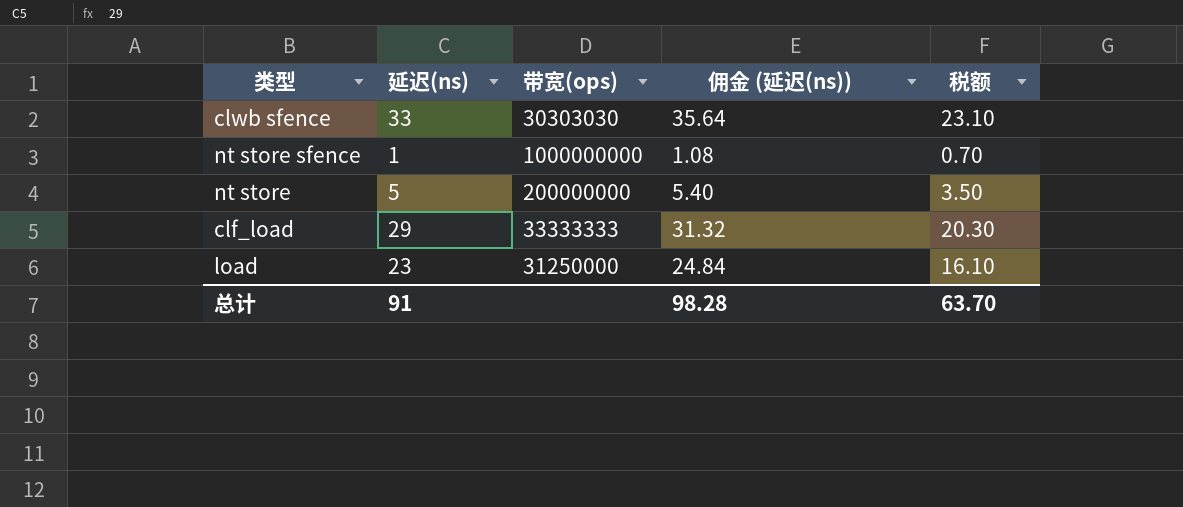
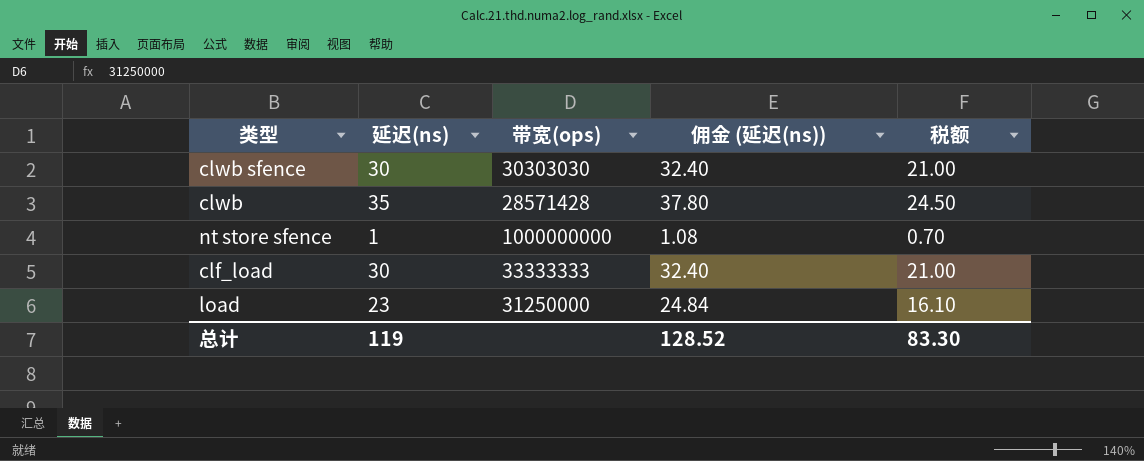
row nt store: 5 | 200000000 | 5.40 | 3.50 -> none
clwb sfence | 延迟(ns): 33 -> 30
clwb sfence | 佣金 (延迟(ns)): 35.64 -> 32.40
clwb sfence | 税额: 23.10 -> 21.00
row clwb: none -> 35 | 28571428 | 37.80 | 24.50
clf_load | 延迟(ns): 29 -> 30
clf_load | 佣金 (延迟(ns)): 31.32 -> 32.40
clf_load | 税额: 20.30 -> 21.00
总计 | 延迟(ns): 91 -> 119
总计 | 佣金 (延迟(ns)): 98.28 -> 128.52
总计 | 税额: 63.70 -> 83.30

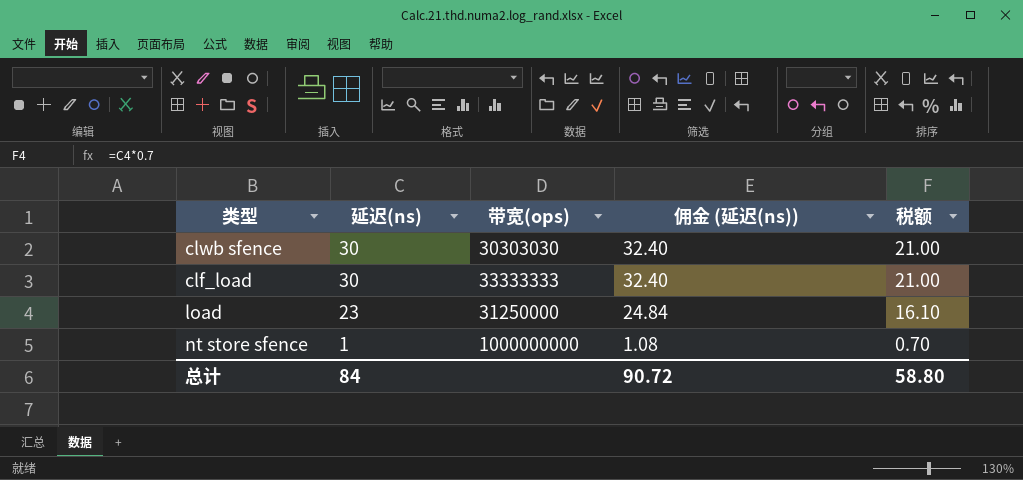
row order: none -> 延迟(ns) descending
row clwb: 35 | 28571428 | 37.80 | 24.50 -> none
总计 | 延迟(ns): 119 -> 84
总计 | 佣金 (延迟(ns)): 128.52 -> 90.72
总计 | 税额: 83.30 -> 58.80

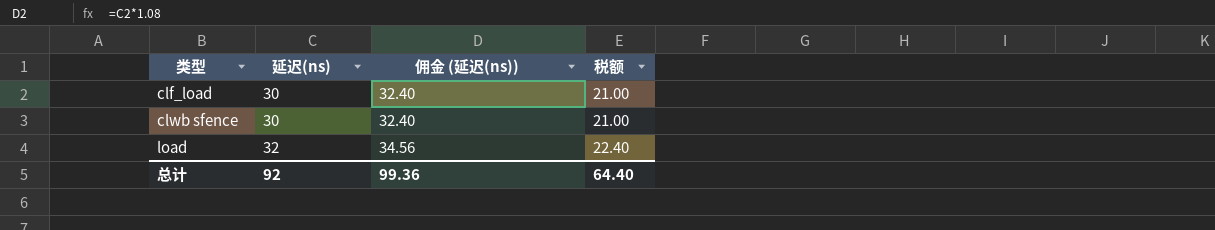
row order: 延迟(ns) descending -> 类型 ascending
column 带宽(ops) | position: 3 -> none
row nt store sfence: 1 | 1000000000 | 1.08 | 0.70 -> none
load | 延迟(ns): 23 -> 32
load | 佣金 (延迟(ns)): 24.84 -> 34.56
load | 税额: 16.10 -> 22.40
总计 | 延迟(ns): 84 -> 92
总计 | 佣金 (延迟(ns)): 90.72 -> 99.36
总计 | 税额: 58.80 -> 64.40

